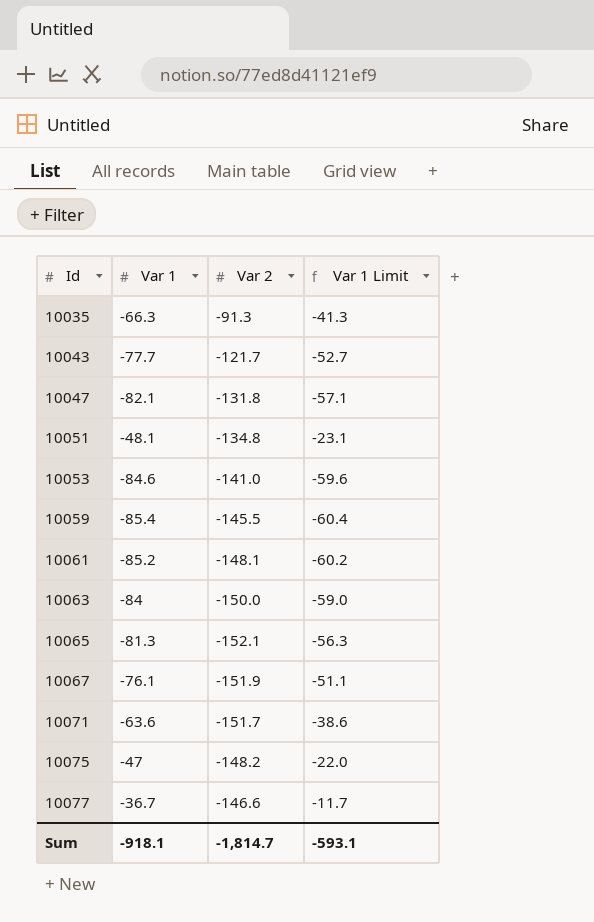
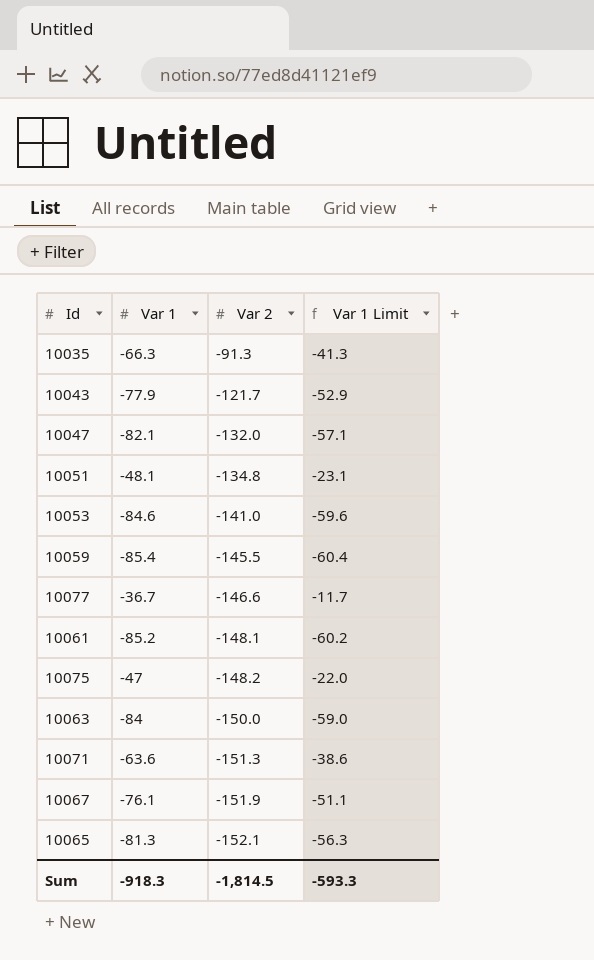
row order: Id ascending -> Var 2 descending
10043 | Var 1: -77.7 -> -77.9
10043 | Var 1 Limit: -52.7 -> -52.9
10047 | Var 2: -131.8 -> -132.0
10071 | Var 2: -151.7 -> -151.3
Sum | Var 1: -918.1 -> -918.3
Sum | Var 2: -1,814.7 -> -1,814.5
Sum | Var 1 Limit: -593.1 -> -593.3

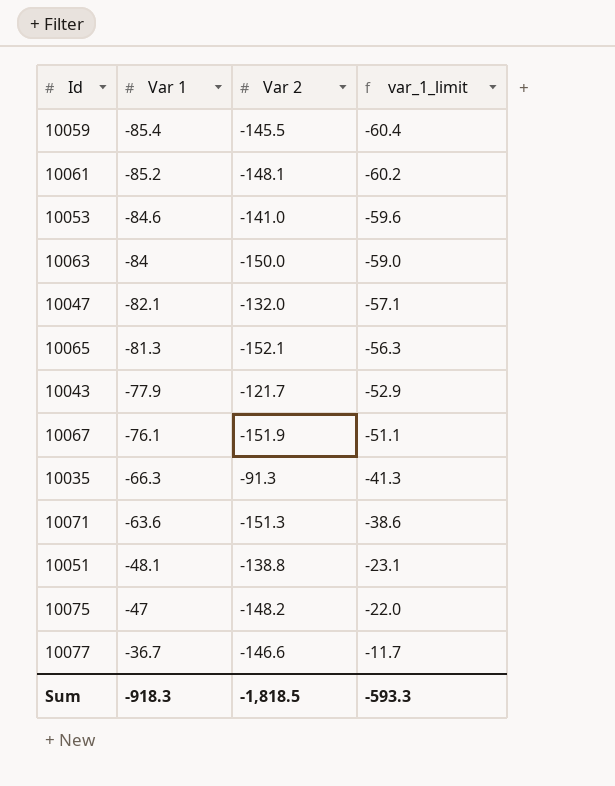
row order: Var 2 descending -> Var 1 ascending
column name: Var 1 Limit -> var_1_limit
10051 | Var 2: -134.8 -> -138.8
Sum | Var 2: -1,814.5 -> -1,818.5

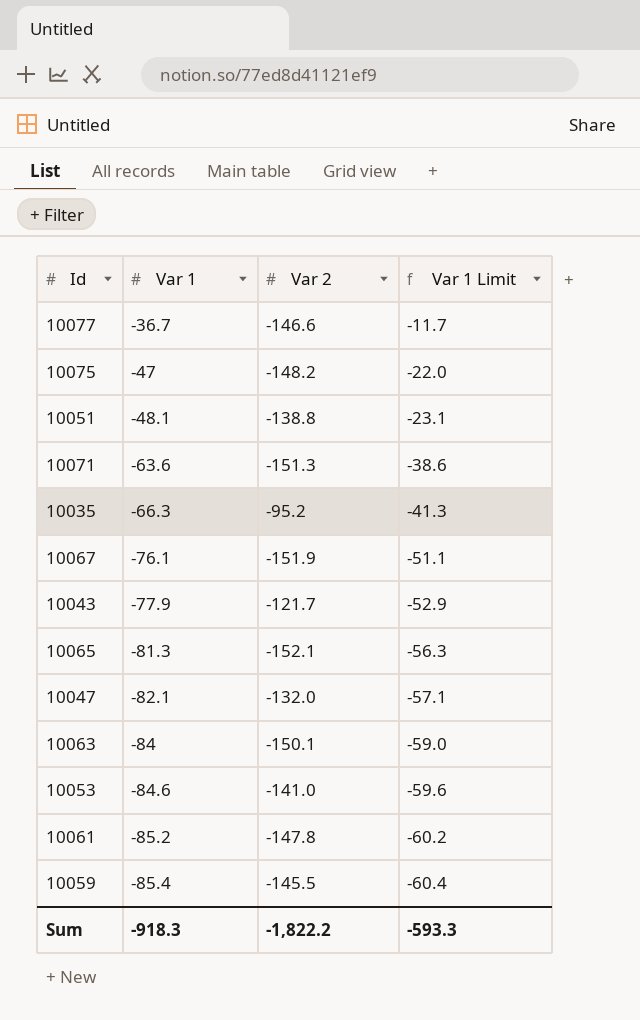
row order: Var 1 ascending -> Var 1 descending
column name: var_1_limit -> Var 1 Limit
10035 | Var 2: -91.3 -> -95.2
10063 | Var 2: -150.0 -> -150.1
10061 | Var 2: -148.1 -> -147.8
Sum | Var 2: -1,818.5 -> -1,822.2

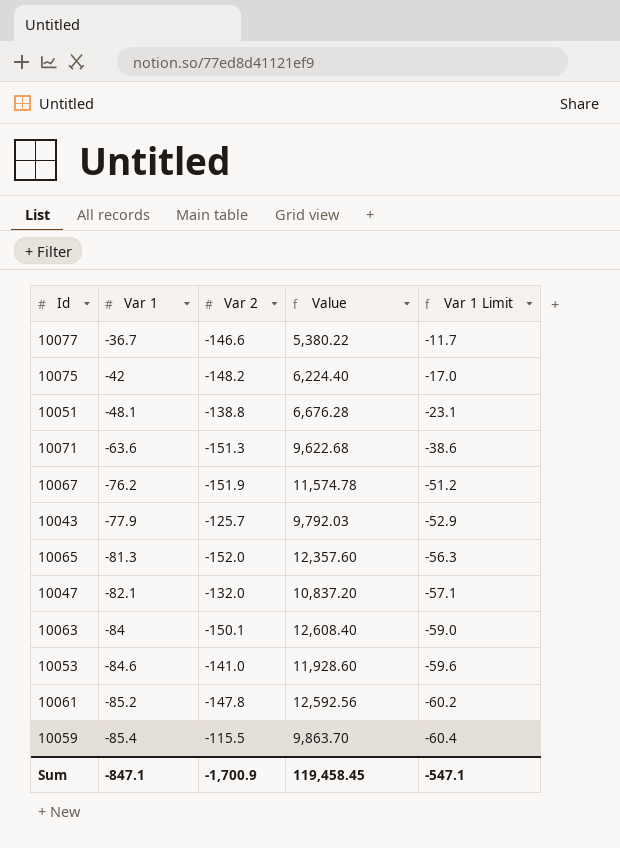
column Value | formula: none -> [Var 1] * [Var 2]
row 10035: -66.3 | -95.2 | -41.3 -> none
10075 | Var 1: -47 -> -42
10075 | Var 1 Limit: -22.0 -> -17.0
10067 | Var 1: -76.1 -> -76.2
10067 | Var 1 Limit: -51.1 -> -51.2
10043 | Var 2: -121.7 -> -125.7
10065 | Var 2: -152.1 -> -152.0
10059 | Var 2: -145.5 -> -115.5
Sum | Var 1: -918.3 -> -847.1
Sum | Var 2: -1,822.2 -> -1,700.9
Sum | Var 1 Limit: -593.3 -> -547.1

